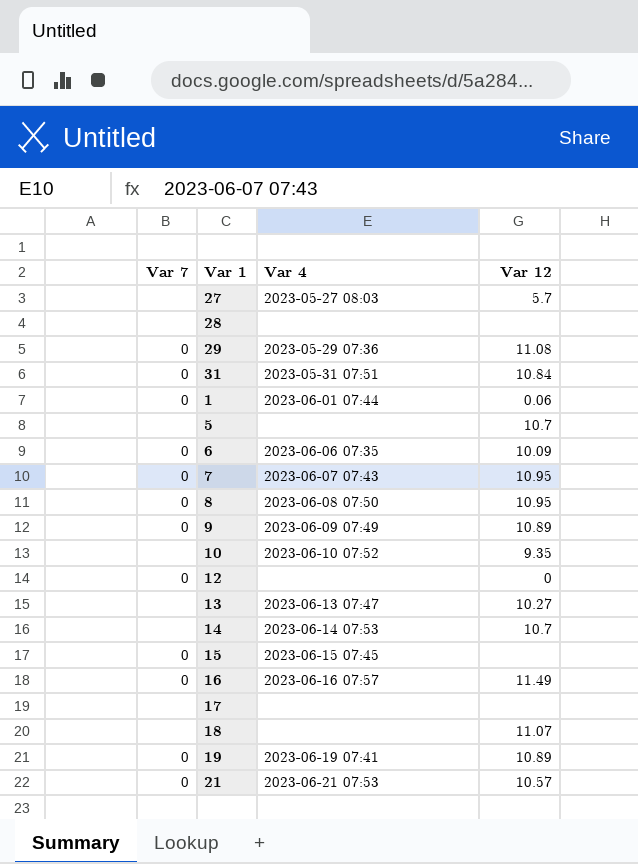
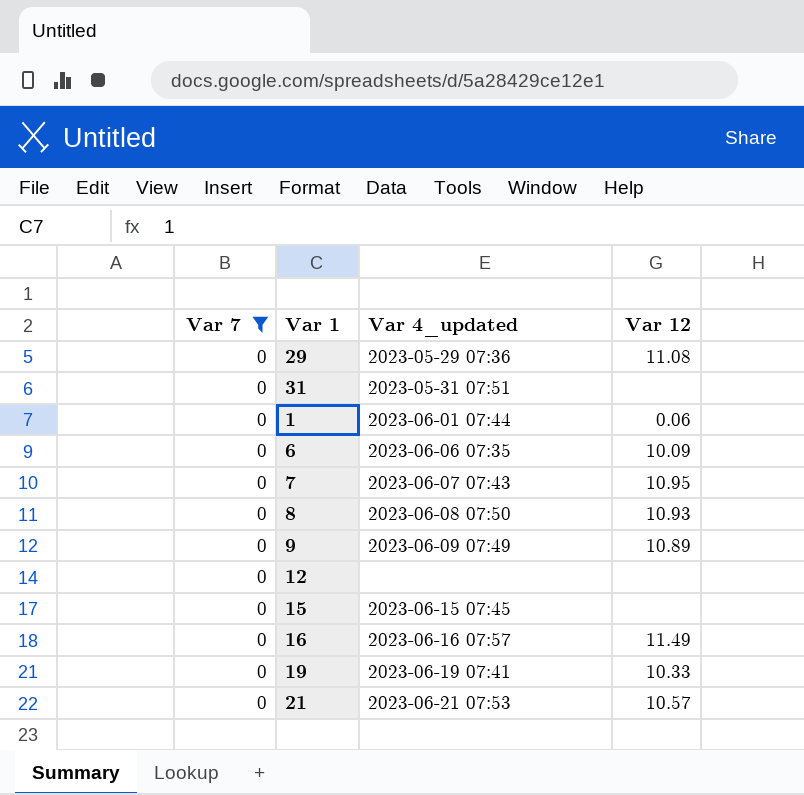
filter: none -> Var 7 = 0
column name: Var 4 -> Var 4_updated
31 | Var 12: 10.84 -> none
8 | Var 12: 10.95 -> 10.93
12 | Var 12: 0 -> none
19 | Var 12: 10.89 -> 10.33

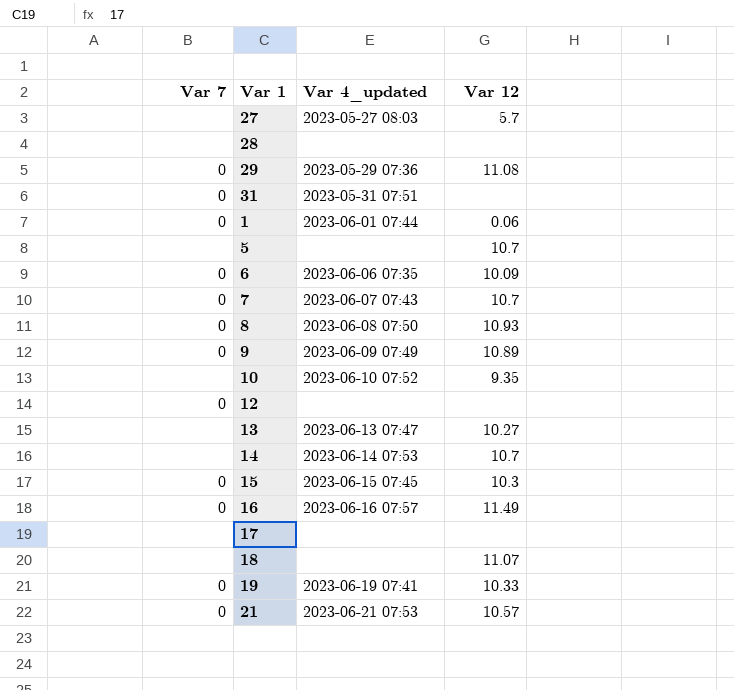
filter: Var 7 = 0 -> none
7 | Var 12: 10.95 -> 10.7
15 | Var 12: none -> 10.3

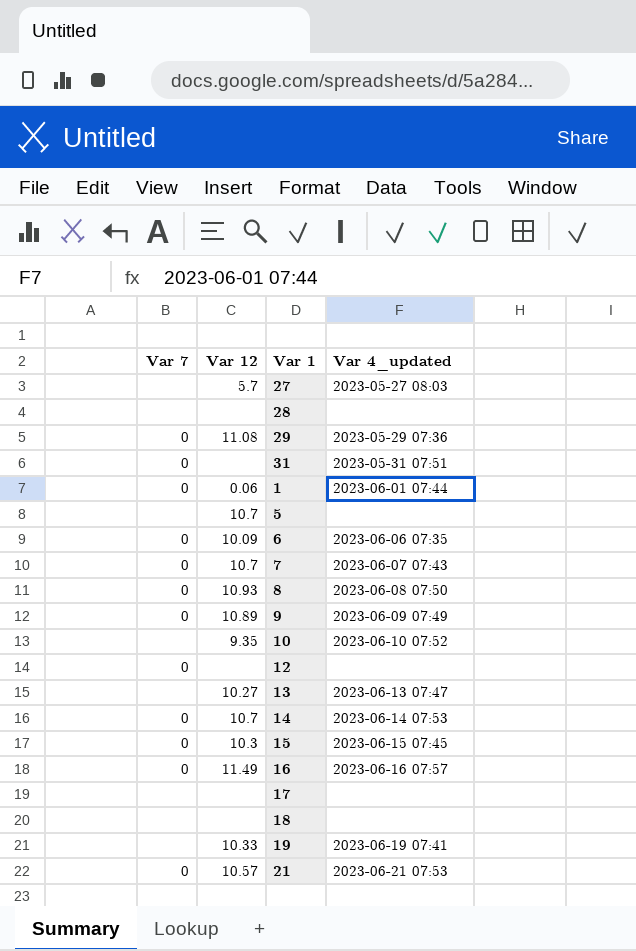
column Var 12 | position: 4 -> 2
14 | Var 7: none -> 0
18 | Var 12: 11.07 -> none
19 | Var 7: 0 -> none

